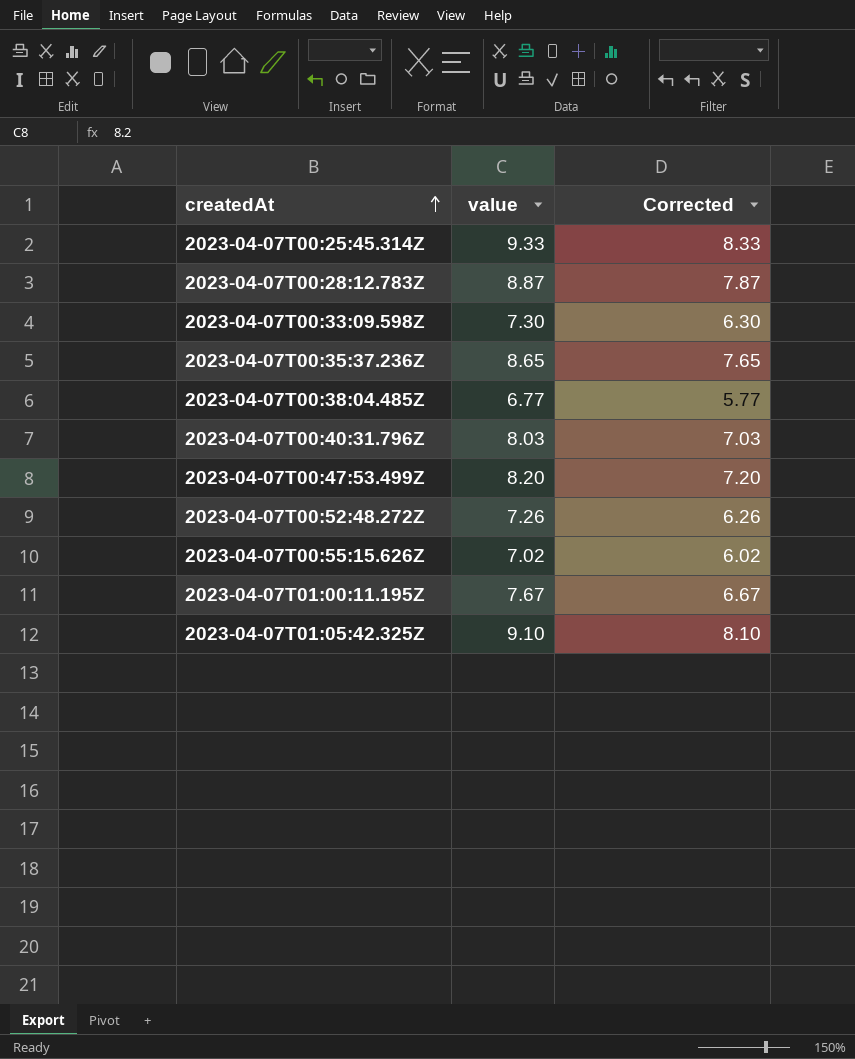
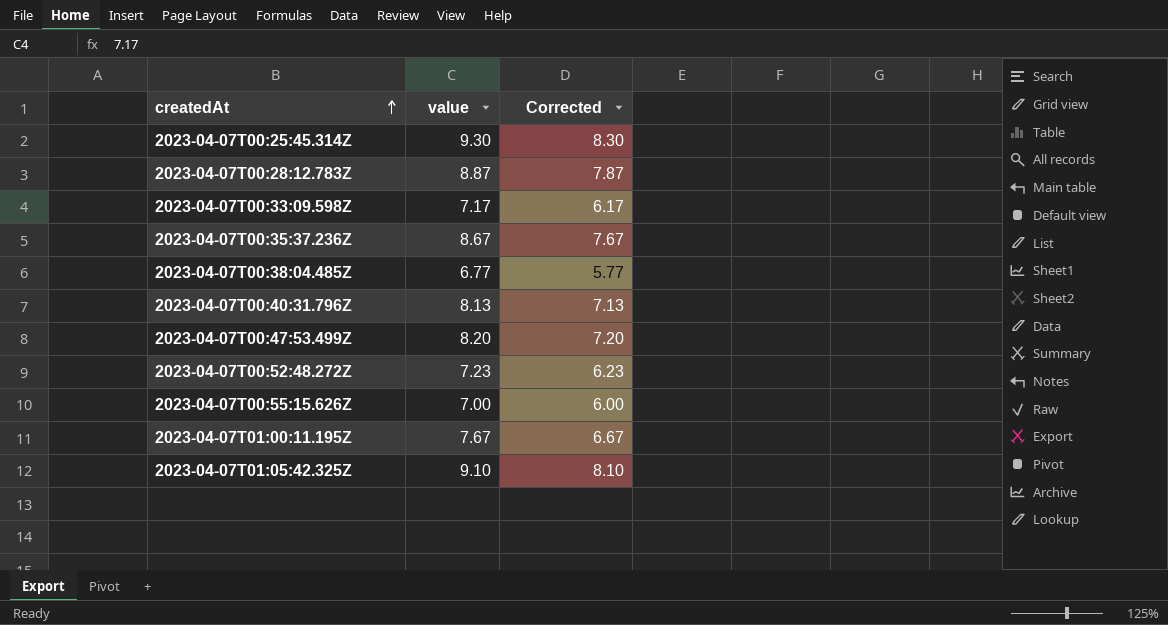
2023-04-07T00:25:45.314Z | value: 9.33 -> 9.30
2023-04-07T00:25:45.314Z | Corrected: 8.33 -> 8.30
2023-04-07T00:33:09.598Z | value: 7.30 -> 7.17
2023-04-07T00:33:09.598Z | Corrected: 6.30 -> 6.17
2023-04-07T00:35:37.236Z | value: 8.65 -> 8.67
2023-04-07T00:35:37.236Z | Corrected: 7.65 -> 7.67
2023-04-07T00:40:31.796Z | value: 8.03 -> 8.13
2023-04-07T00:40:31.796Z | Corrected: 7.03 -> 7.13
2023-04-07T00:52:48.272Z | value: 7.26 -> 7.23
2023-04-07T00:52:48.272Z | Corrected: 6.26 -> 6.23
2023-04-07T00:55:15.626Z | value: 7.02 -> 7.00
2023-04-07T00:55:15.626Z | Corrected: 6.02 -> 6.00

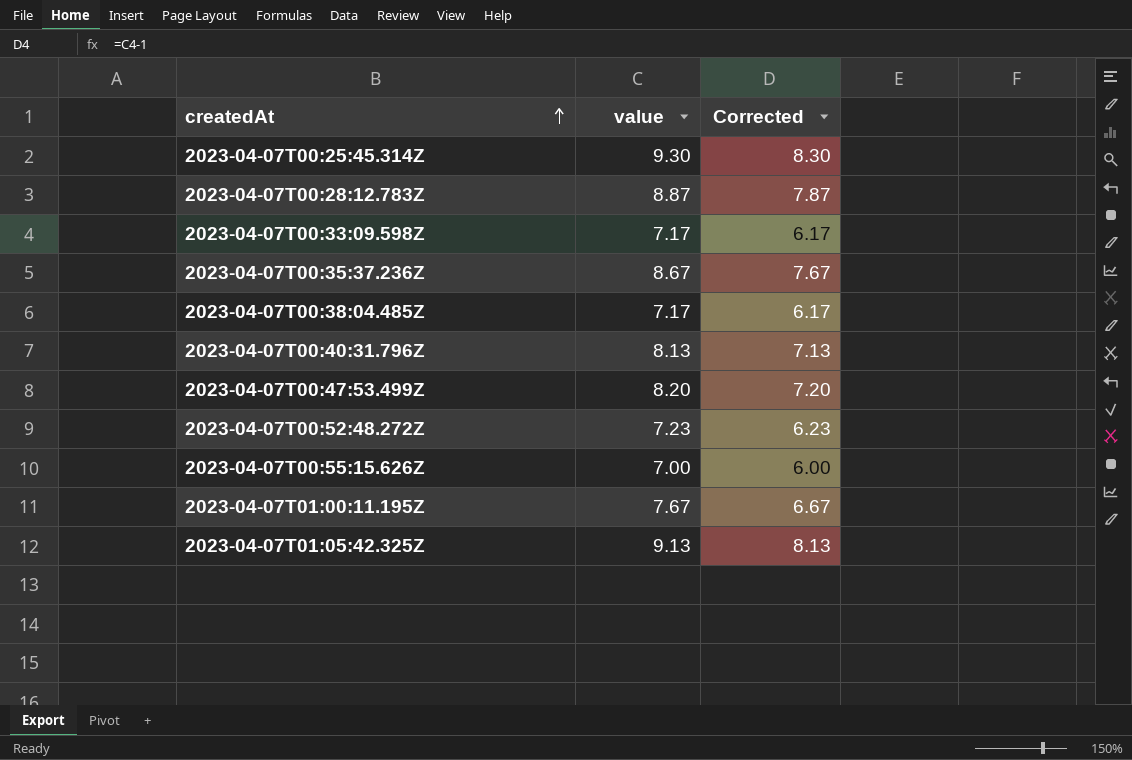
2023-04-07T00:38:04.485Z | value: 6.77 -> 7.17
2023-04-07T00:38:04.485Z | Corrected: 5.77 -> 6.17
2023-04-07T01:05:42.325Z | value: 9.10 -> 9.13
2023-04-07T01:05:42.325Z | Corrected: 8.10 -> 8.13

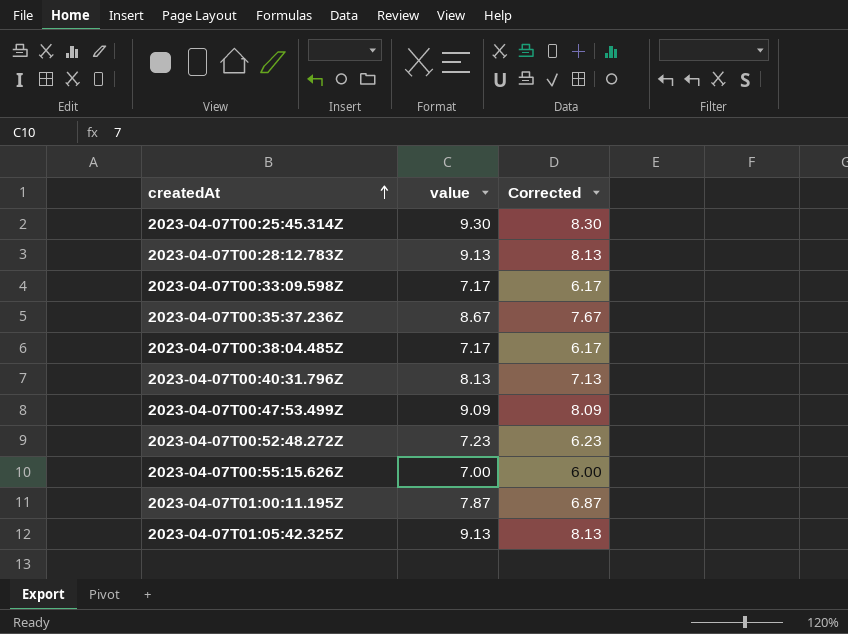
2023-04-07T00:28:12.783Z | value: 8.87 -> 9.13
2023-04-07T00:28:12.783Z | Corrected: 7.87 -> 8.13
2023-04-07T00:47:53.499Z | value: 8.20 -> 9.09
2023-04-07T00:47:53.499Z | Corrected: 7.20 -> 8.09
2023-04-07T01:00:11.195Z | value: 7.67 -> 7.87
2023-04-07T01:00:11.195Z | Corrected: 6.67 -> 6.87

